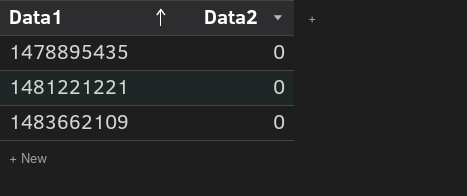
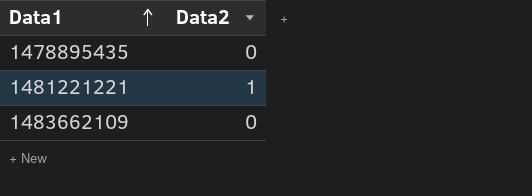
1481221221 | Data2: 0 -> 1

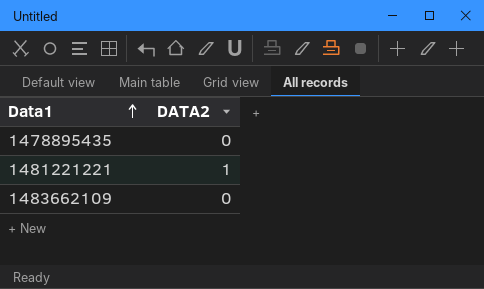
column name: Data2 -> DATA2

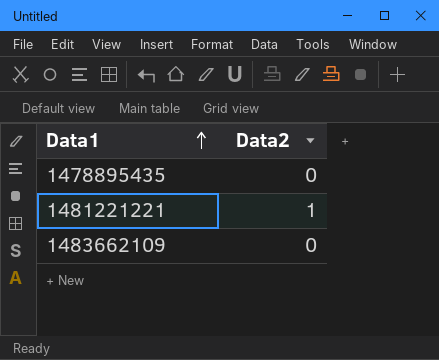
column name: DATA2 -> Data2

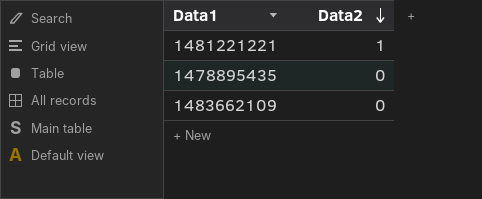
row order: Data1 ascending -> Data2 descending

